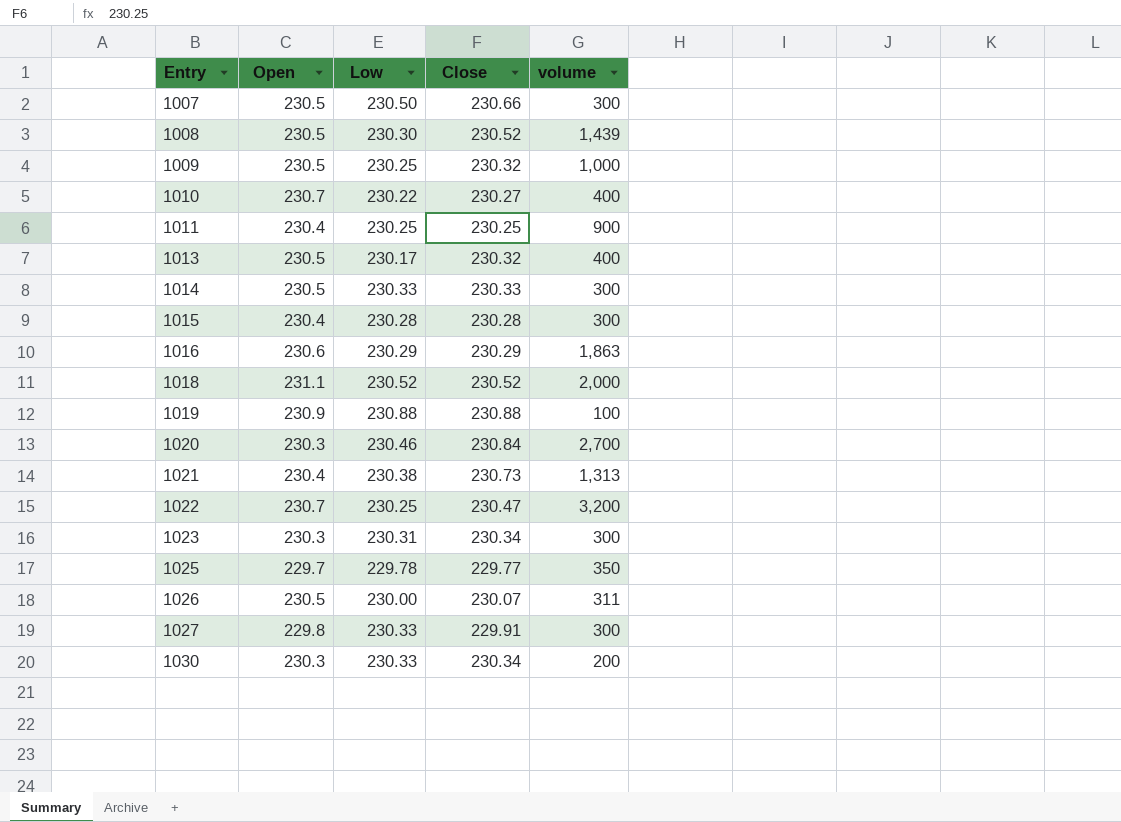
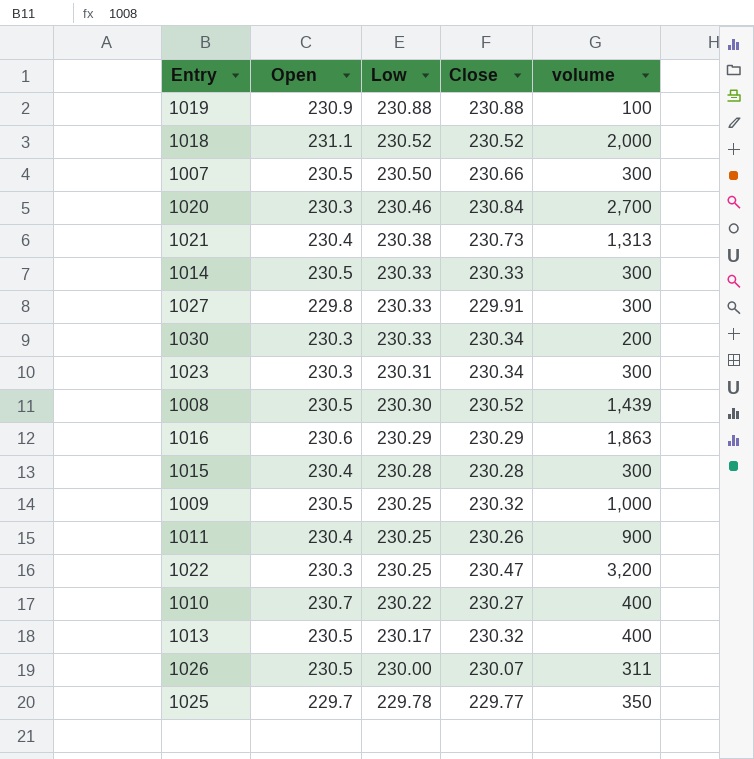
row order: Entry ascending -> Low descending
1011 | Close: 230.25 -> 230.26
1022 | Open: 230.7 -> 230.3

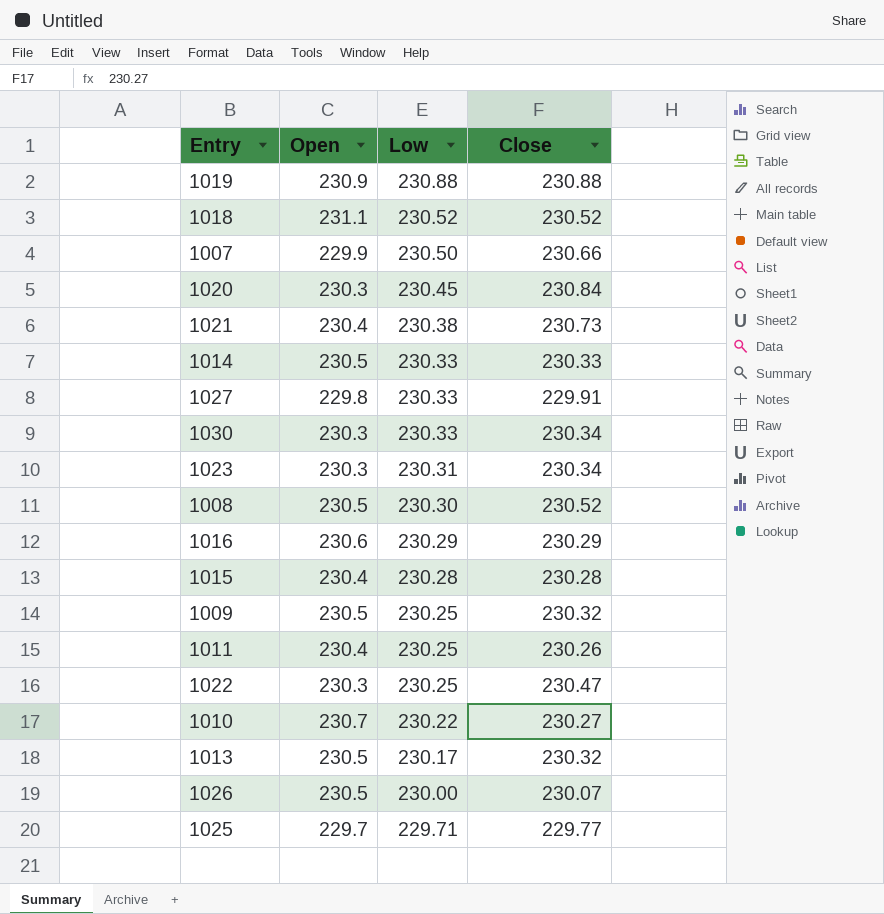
column volume | position: 5 -> none
1007 | Open: 230.5 -> 229.9
1020 | Low: 230.46 -> 230.45
1025 | Low: 229.78 -> 229.71

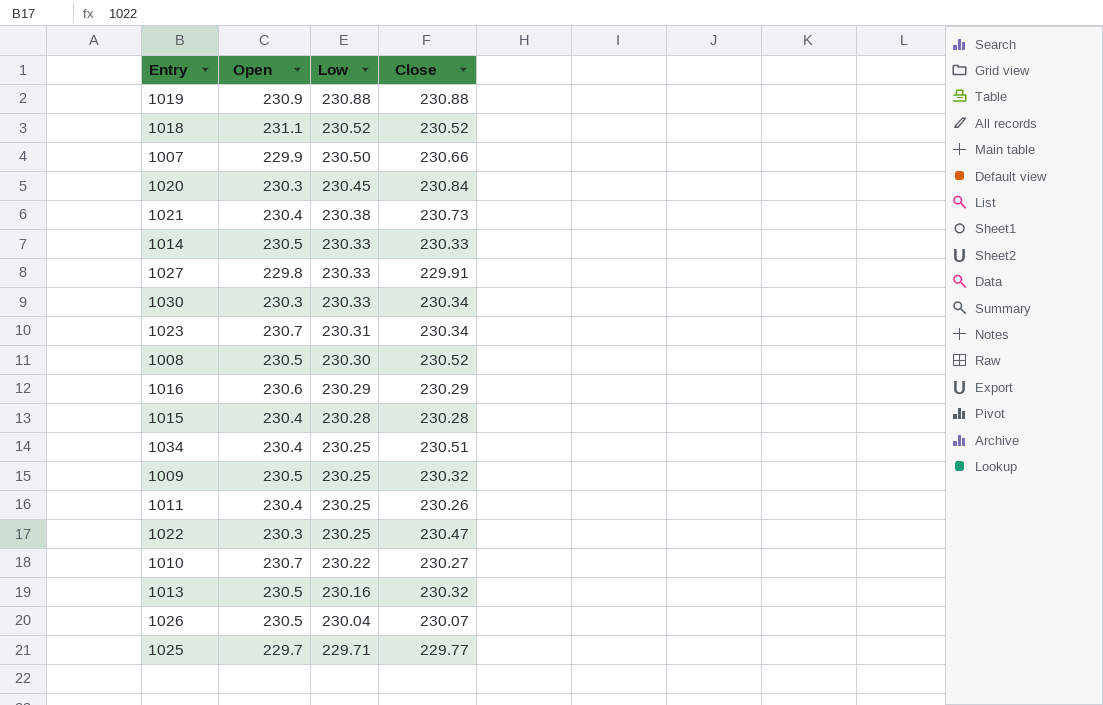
1023 | Open: 230.3 -> 230.7
row 1034: none -> 230.4 | 230.25 | 230.51
1013 | Low: 230.17 -> 230.16
1026 | Low: 230.00 -> 230.04

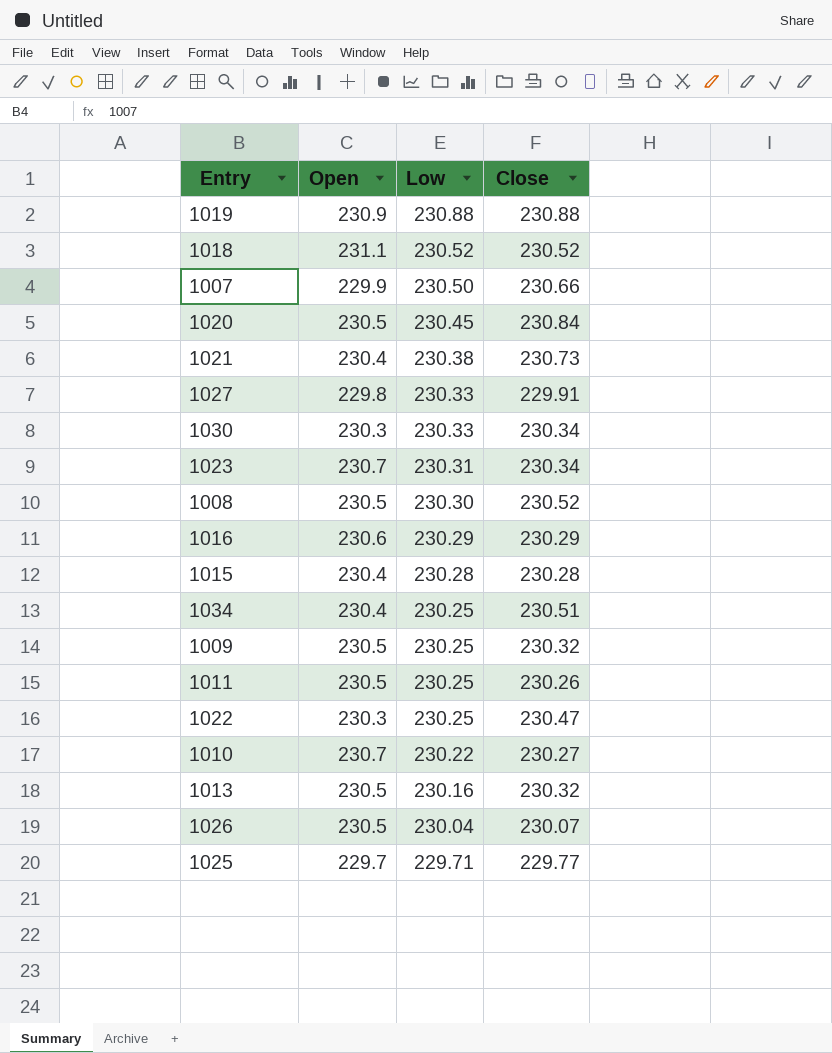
row 1014: 230.5 | 230.33 | 230.33 -> none
1020 | Open: 230.3 -> 230.5
1011 | Open: 230.4 -> 230.5

